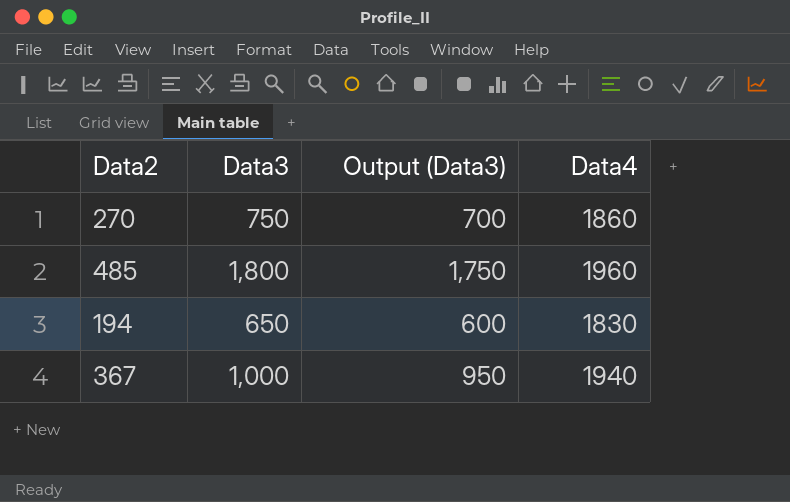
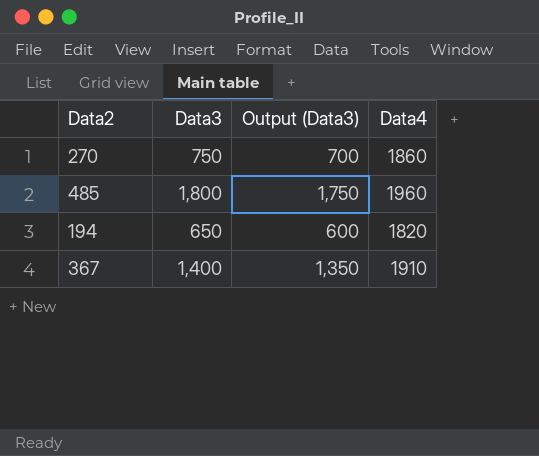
194 | Data4: 1830 -> 1820
367 | Data3: 1,000 -> 1,400
367 | Output (Data3): 950 -> 1,350
367 | Data4: 1940 -> 1910

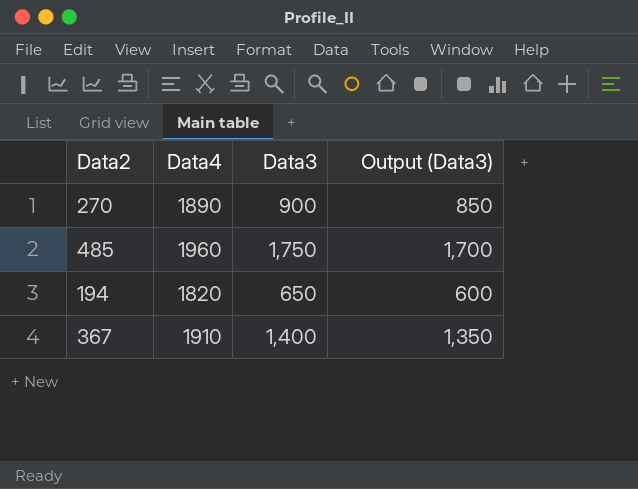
column Data4 | position: 4 -> 2
270 | Data4: 1860 -> 1890
270 | Data3: 750 -> 900
270 | Output (Data3): 700 -> 850
485 | Data3: 1,800 -> 1,750
485 | Output (Data3): 1,750 -> 1,700

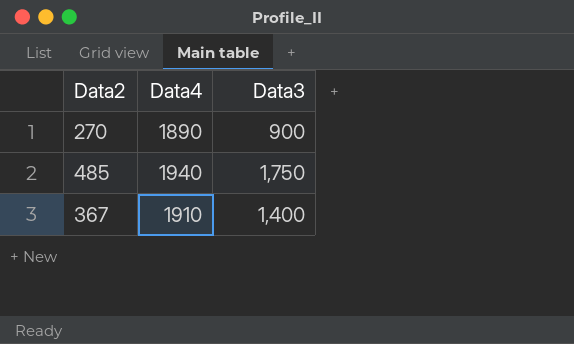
column Output (Data3) | formula: [Data3] - 50 -> none
row 194: 1820 | 650 | 600 -> none
485 | Data4: 1960 -> 1940

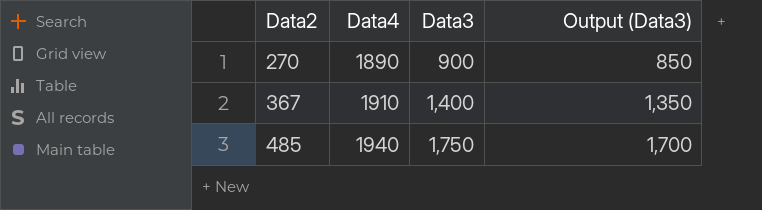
row order: none -> Data2 ascending
column Output (Data3) | formula: none -> [Data3] - 50

